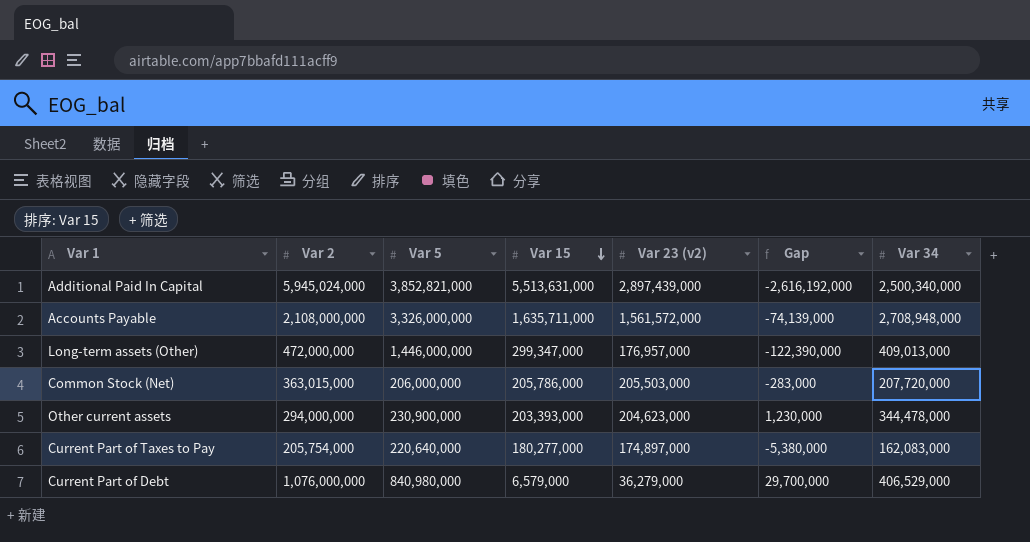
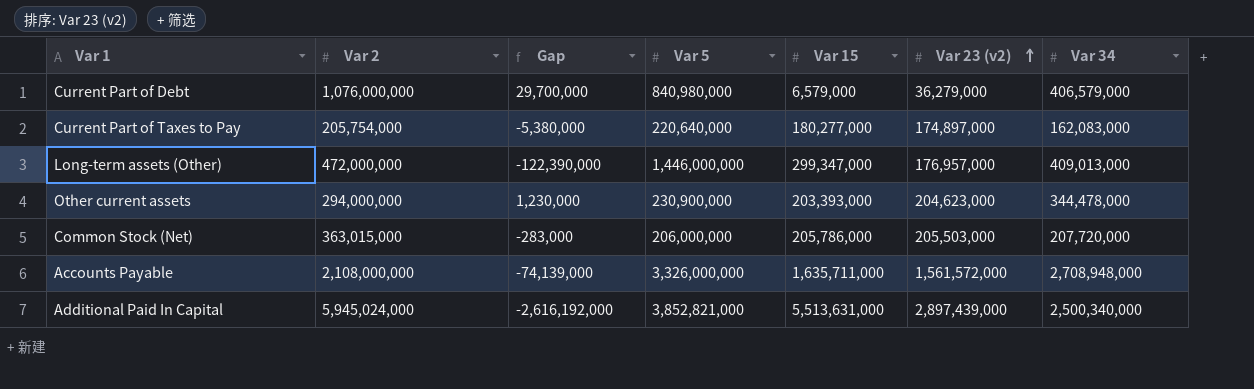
row order: Var 15 descending -> Var 23 (v2) ascending
column Gap | position: 6 -> 3
Current Part of Debt | Var 34: 406,529,000 -> 406,579,000

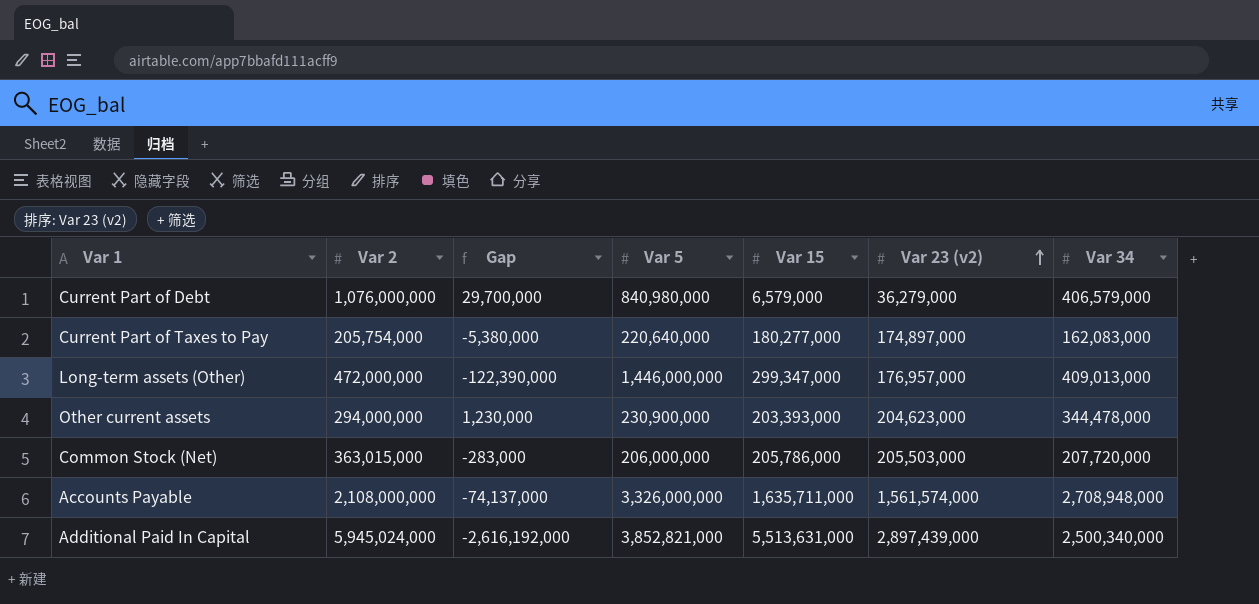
Accounts Payable | Gap: -74,139,000 -> -74,137,000
Accounts Payable | Var 23 (v2): 1,561,572,000 -> 1,561,574,000

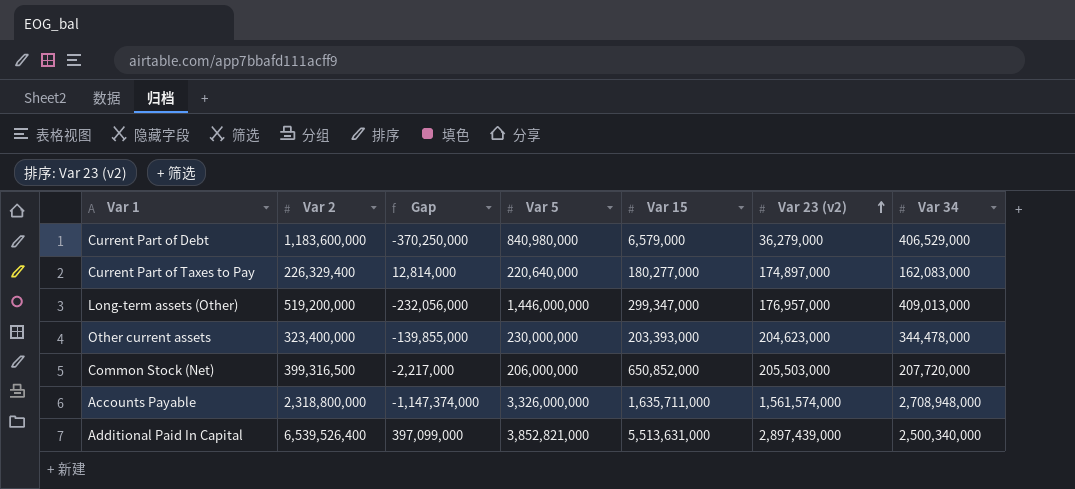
column Gap | formula: [Var 23 (v2)] - [Var 15] -> [Var 23 (v2)] - [Var 34]
Current Part of Debt | Var 2: 1,076,000,000 -> 1,183,600,000
Current Part of Debt | Var 34: 406,579,000 -> 406,529,000
Current Part of Taxes to Pay | Var 2: 205,754,000 -> 226,329,400
Long-term assets (Other) | Var 2: 472,000,000 -> 519,200,000
Other current assets | Var 2: 294,000,000 -> 323,400,000
Other current assets | Var 5: 230,900,000 -> 230,000,000
Common Stock (Net) | Var 2: 363,015,000 -> 399,316,500
Common Stock (Net) | Var 15: 205,786,000 -> 650,852,000
Accounts Payable | Var 2: 2,108,000,000 -> 2,318,800,000
Additional Paid In Capital | Var 2: 5,945,024,000 -> 6,539,526,400

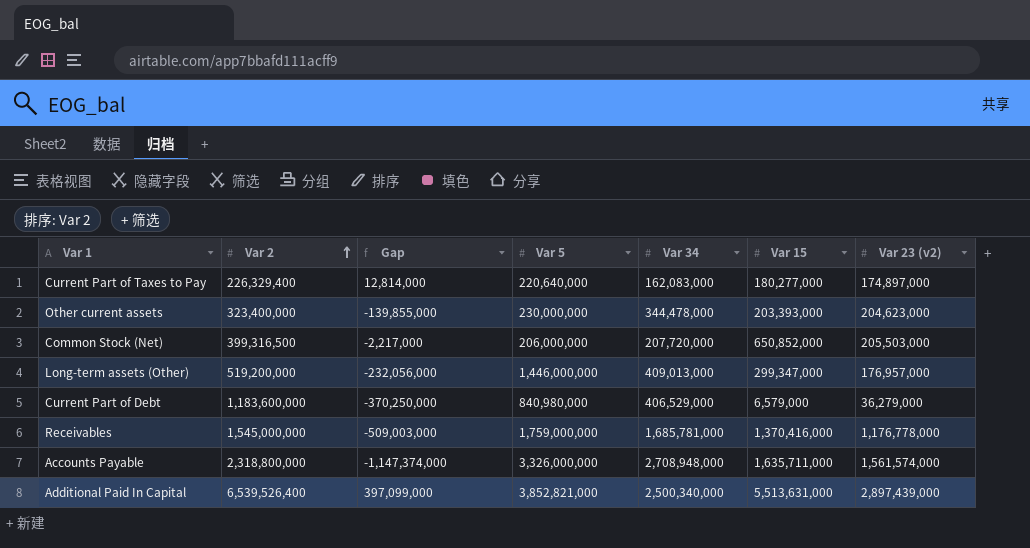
row order: Var 23 (v2) ascending -> Var 2 ascending
column Var 34 | position: 7 -> 5
row Receivables: none -> 1,545,000,000 | -509,003,000 | 1,759,000,000 | 1,685,781,000 | 1,370,416,000 | 1,176,778,000

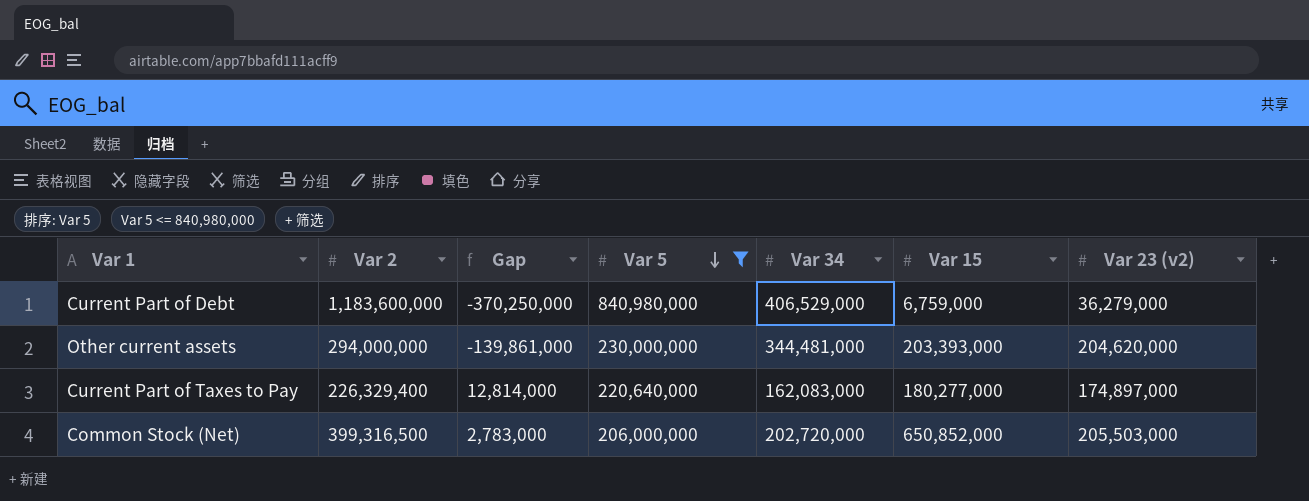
filter: none -> Var 5 <= 840,980,000
row order: Var 2 ascending -> Var 5 descending
Current Part of Debt | Var 15: 6,579,000 -> 6,759,000
Other current assets | Var 2: 323,400,000 -> 294,000,000
Other current assets | Gap: -139,855,000 -> -139,861,000
Other current assets | Var 34: 344,478,000 -> 344,481,000
Other current assets | Var 23 (v2): 204,623,000 -> 204,620,000
Common Stock (Net) | Gap: -2,217,000 -> 2,783,000
Common Stock (Net) | Var 34: 207,720,000 -> 202,720,000

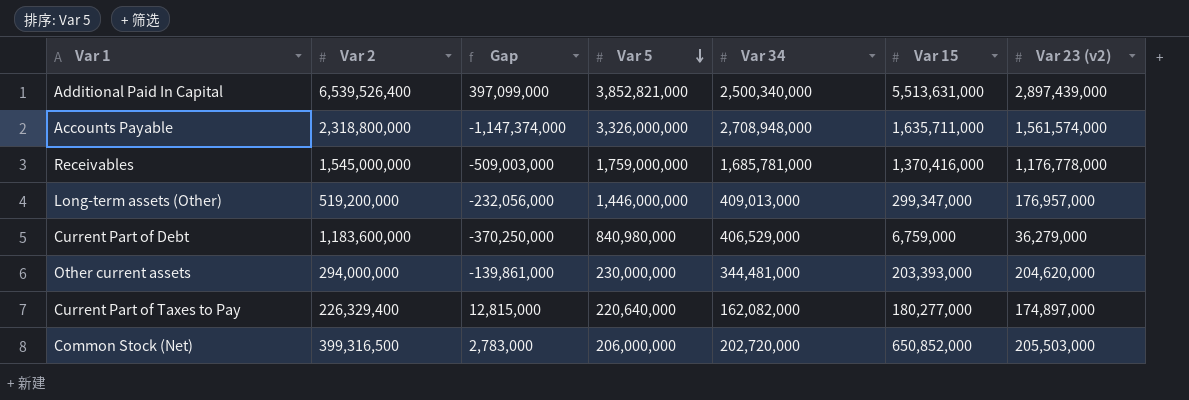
filter: Var 5 <= 840,980,000 -> none
Current Part of Taxes to Pay | Gap: 12,814,000 -> 12,815,000
Current Part of Taxes to Pay | Var 34: 162,083,000 -> 162,082,000

